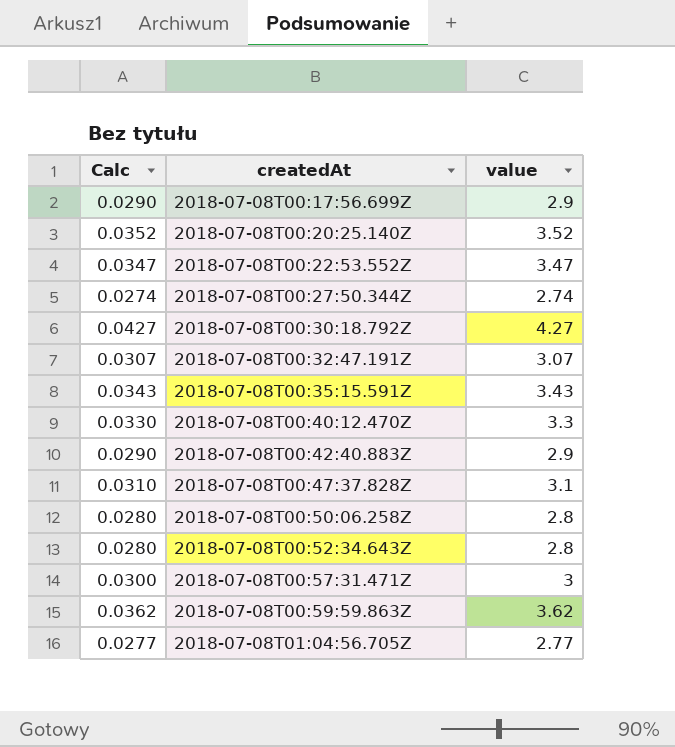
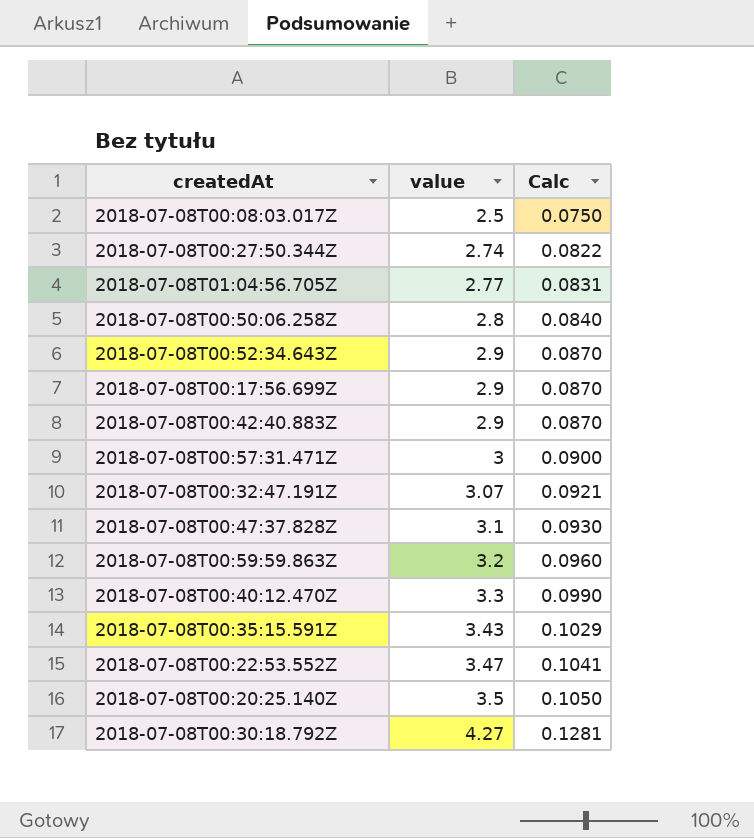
row order: createdAt ascending -> value ascending
column Calc | formula: [value] * 0.01 -> [value] * 0.03
column Calc | position: 1 -> 3
row 2018-07-08T00:08:03.017Z: none -> 2.5 | 0.0750
2018-07-08T00:52:34.643Z | value: 2.8 -> 2.9
2018-07-08T00:59:59.863Z | value: 3.62 -> 3.2
2018-07-08T00:20:25.140Z | value: 3.52 -> 3.5

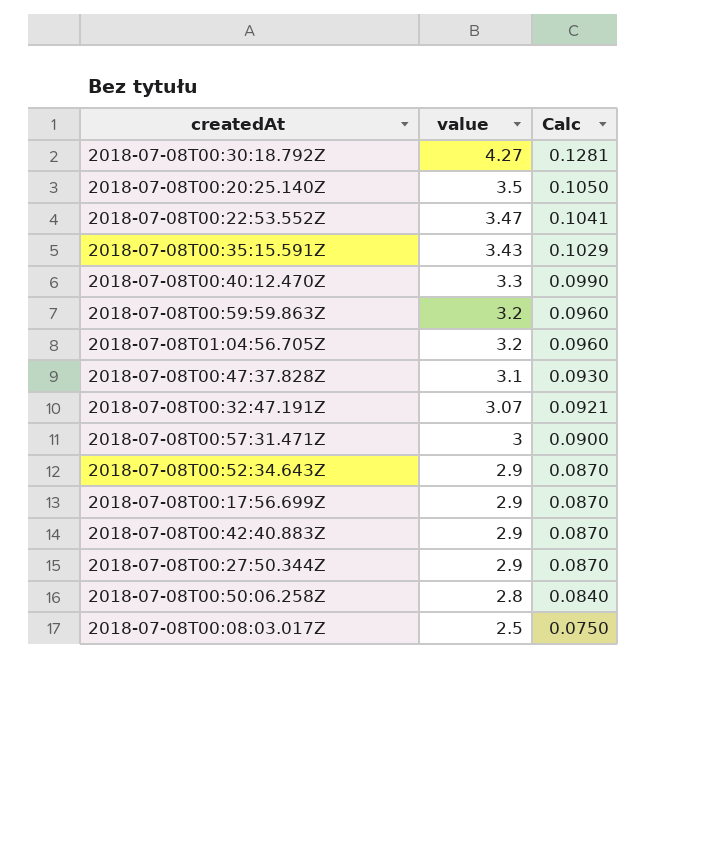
row order: value ascending -> value descending
2018-07-08T01:04:56.705Z | value: 2.77 -> 3.2
2018-07-08T01:04:56.705Z | Calc: 0.0831 -> 0.0960
2018-07-08T00:27:50.344Z | value: 2.74 -> 2.9
2018-07-08T00:27:50.344Z | Calc: 0.0822 -> 0.0870

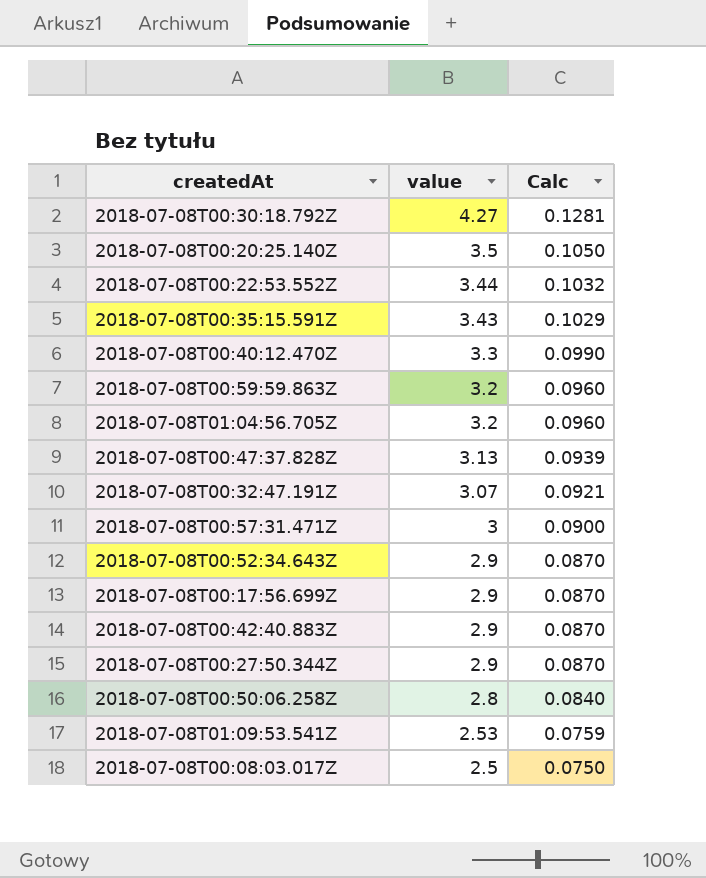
2018-07-08T00:22:53.552Z | value: 3.47 -> 3.44
2018-07-08T00:22:53.552Z | Calc: 0.1041 -> 0.1032
2018-07-08T00:47:37.828Z | value: 3.1 -> 3.13
2018-07-08T00:47:37.828Z | Calc: 0.0930 -> 0.0939
row 2018-07-08T01:09:53.541Z: none -> 2.53 | 0.0759

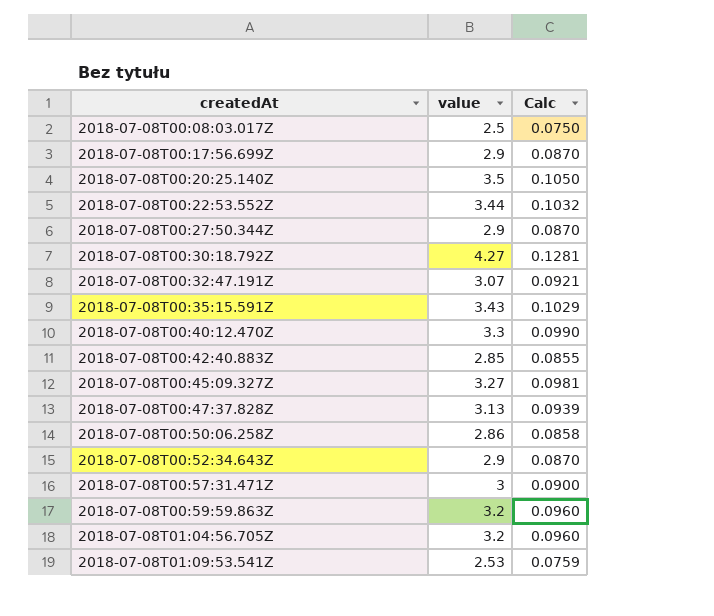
row order: value descending -> createdAt ascending
2018-07-08T00:42:40.883Z | value: 2.9 -> 2.85
2018-07-08T00:42:40.883Z | Calc: 0.0870 -> 0.0855
row 2018-07-08T00:45:09.327Z: none -> 3.27 | 0.0981
2018-07-08T00:50:06.258Z | value: 2.8 -> 2.86
2018-07-08T00:50:06.258Z | Calc: 0.0840 -> 0.0858

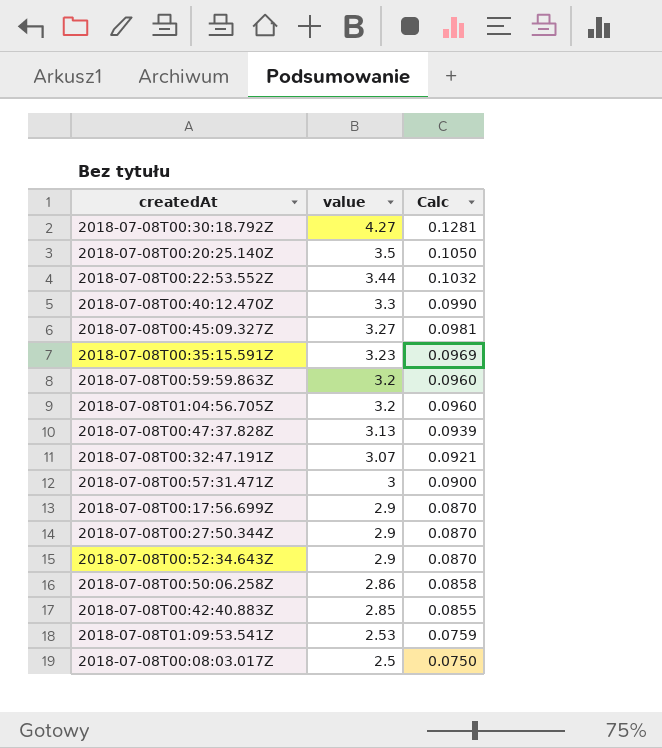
row order: createdAt ascending -> value descending
2018-07-08T00:35:15.591Z | value: 3.43 -> 3.23
2018-07-08T00:35:15.591Z | Calc: 0.1029 -> 0.0969

